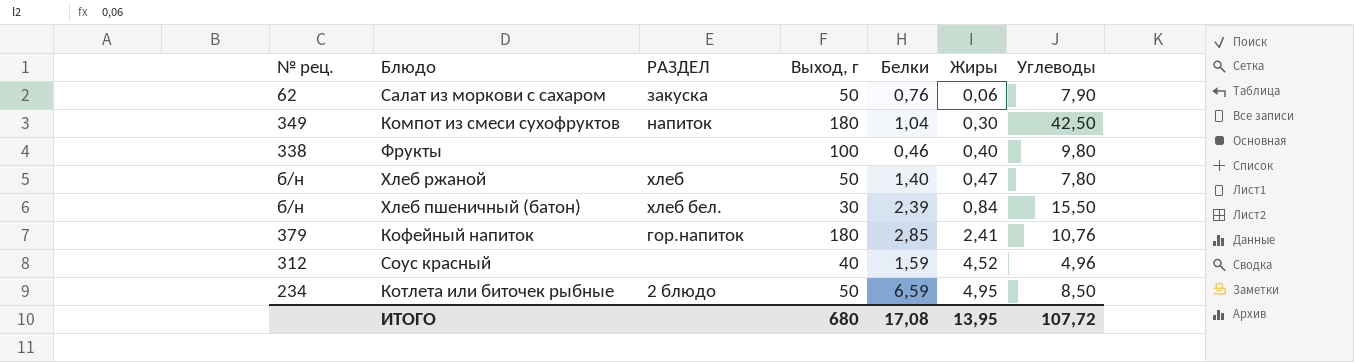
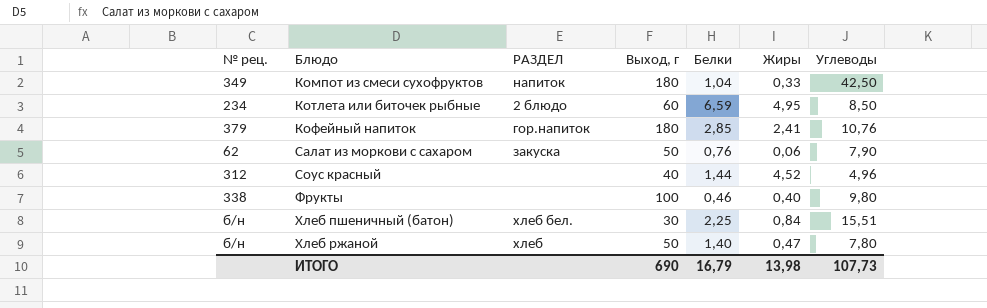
row order: Жиры ascending -> Блюдо ascending
Компот из смеси сухофруктов | Жиры: 0,30 -> 0,33
Котлета или биточек рыбные | Выход, г: 50 -> 60
Соус красный | Белки: 1,59 -> 1,44
Хлеб пшеничный (батон) | Белки: 2,39 -> 2,25
Хлеб пшеничный (батон) | Углеводы: 15,50 -> 15,51
ИТОГО | Выход, г: 680 -> 690
ИТОГО | Белки: 17,08 -> 16,79
ИТОГО | Жиры: 13,95 -> 13,98
ИТОГО | Углеводы: 107,72 -> 107,73

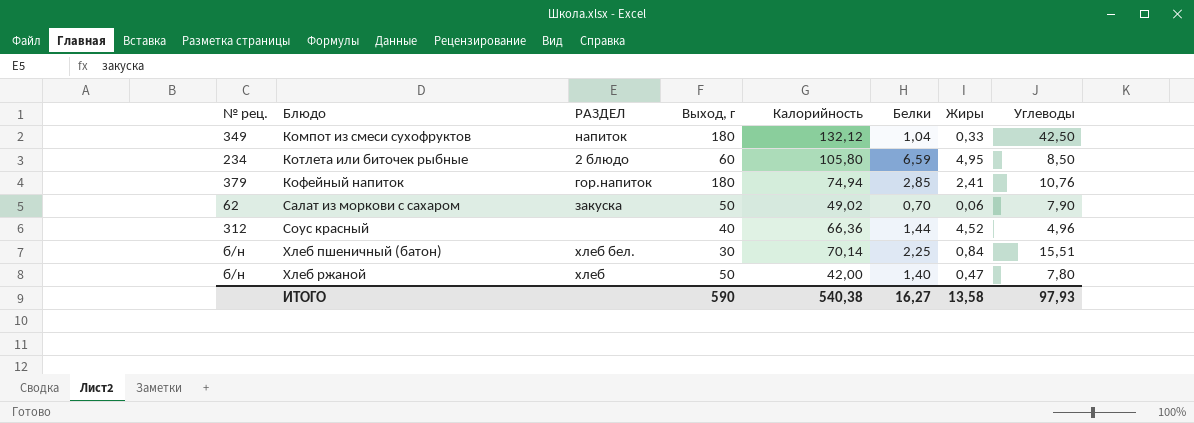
column Калорийность | position: none -> 5
row Фрукты: 338 | none | 100 | 0,46 | 0,40 | 9,80 -> none
Салат из моркови с сахаром | Белки: 0,76 -> 0,70
ИТОГО | Выход, г: 690 -> 590
ИТОГО | Белки: 16,79 -> 16,27
ИТОГО | Жиры: 13,98 -> 13,58
ИТОГО | Углеводы: 107,73 -> 97,93

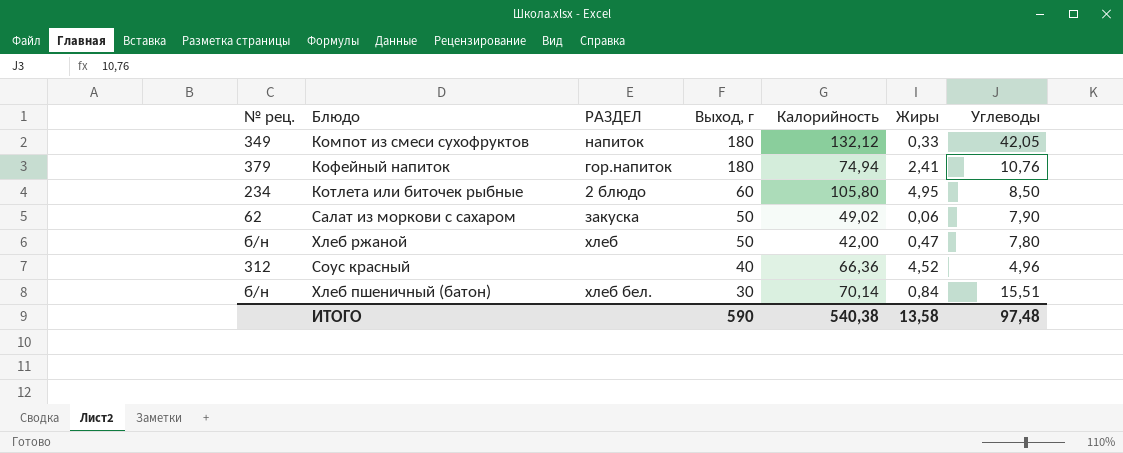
row order: Блюдо ascending -> Выход, г descending
column Белки | position: 6 -> none
Компот из смеси сухофруктов | Углеводы: 42,50 -> 42,05
ИТОГО | Углеводы: 97,93 -> 97,48

